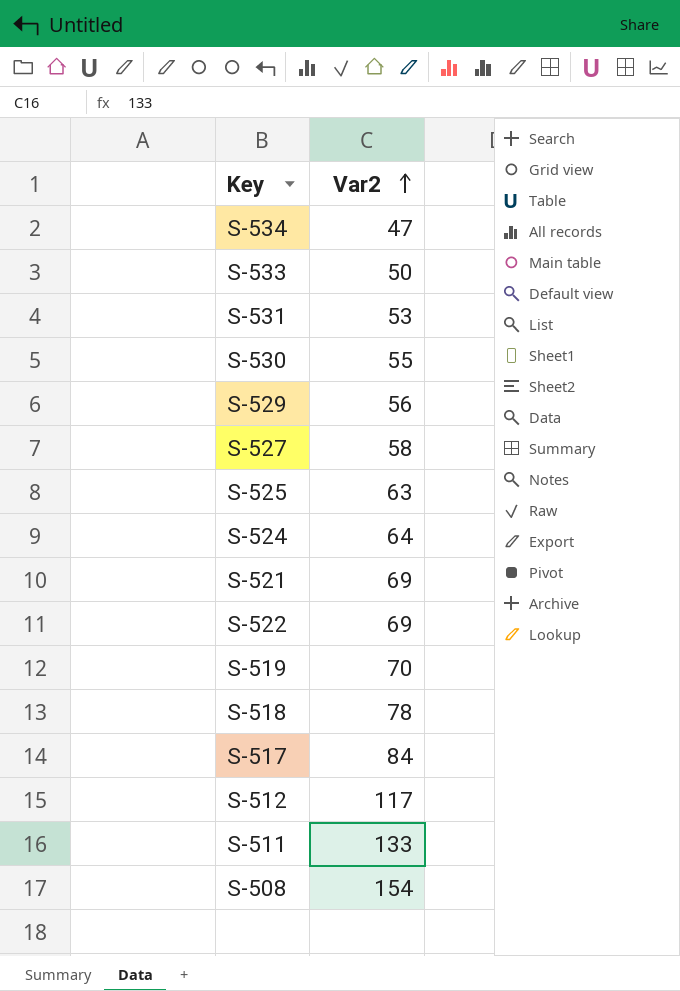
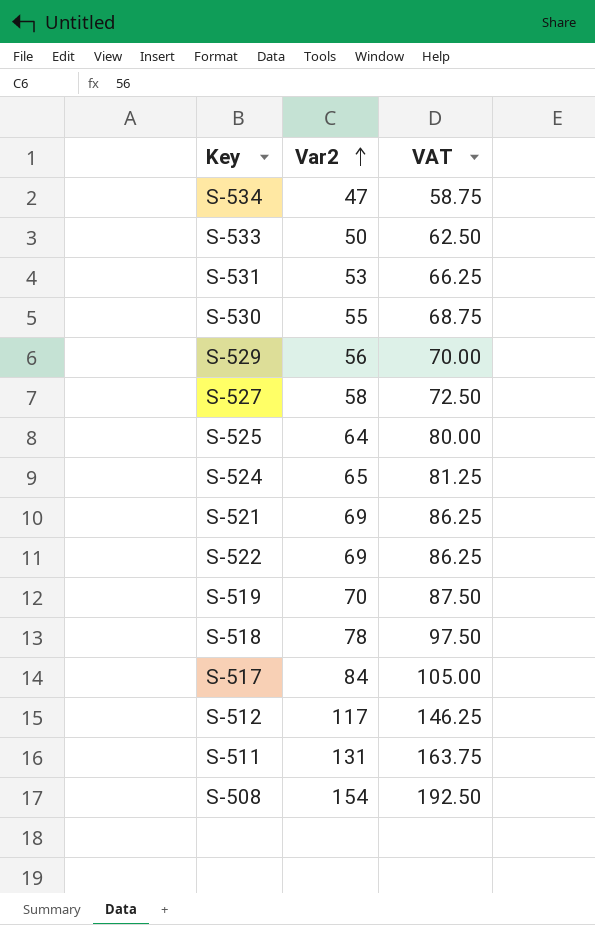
column VAT | formula: none -> [Var2] * 1.25
S-525 | Var2: 63 -> 64
S-524 | Var2: 64 -> 65
S-511 | Var2: 133 -> 131

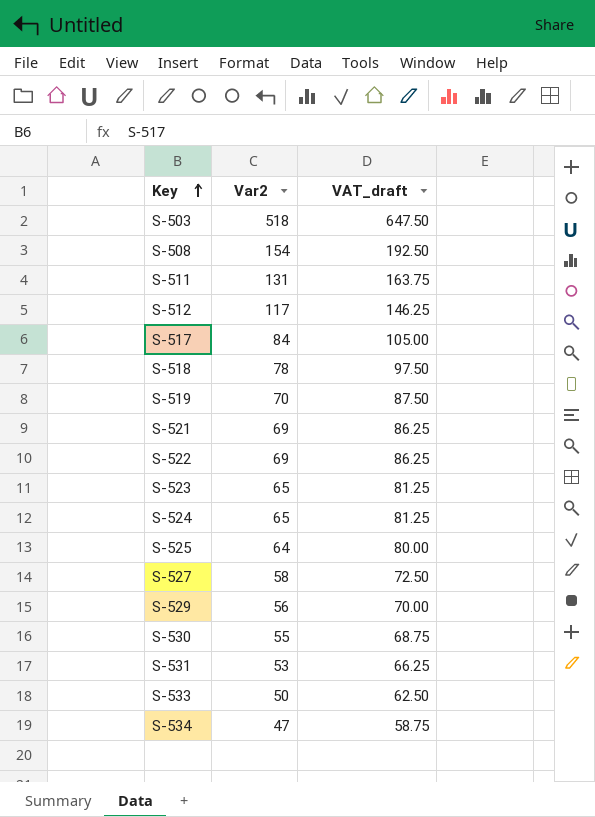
row order: Var2 ascending -> Key ascending
column name: VAT -> VAT_draft
row S-503: none -> 518 | 647.50
row S-523: none -> 65 | 81.25

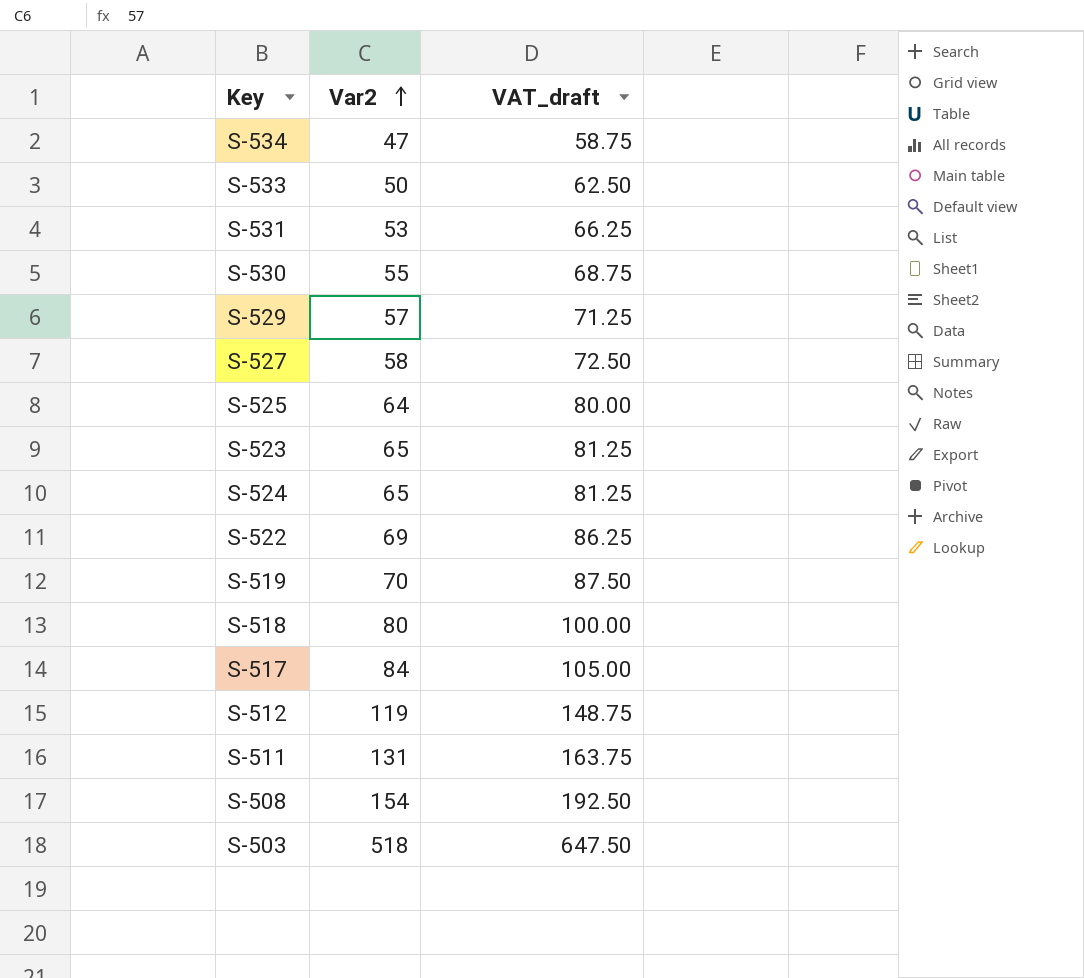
row order: Key ascending -> Var2 ascending
row S-521: 69 | 86.25 -> none
S-529 | Var2: 56 -> 57
S-529 | VAT_draft: 70.00 -> 71.25
S-518 | Var2: 78 -> 80
S-518 | VAT_draft: 97.50 -> 100.00
S-512 | Var2: 117 -> 119
S-512 | VAT_draft: 146.25 -> 148.75

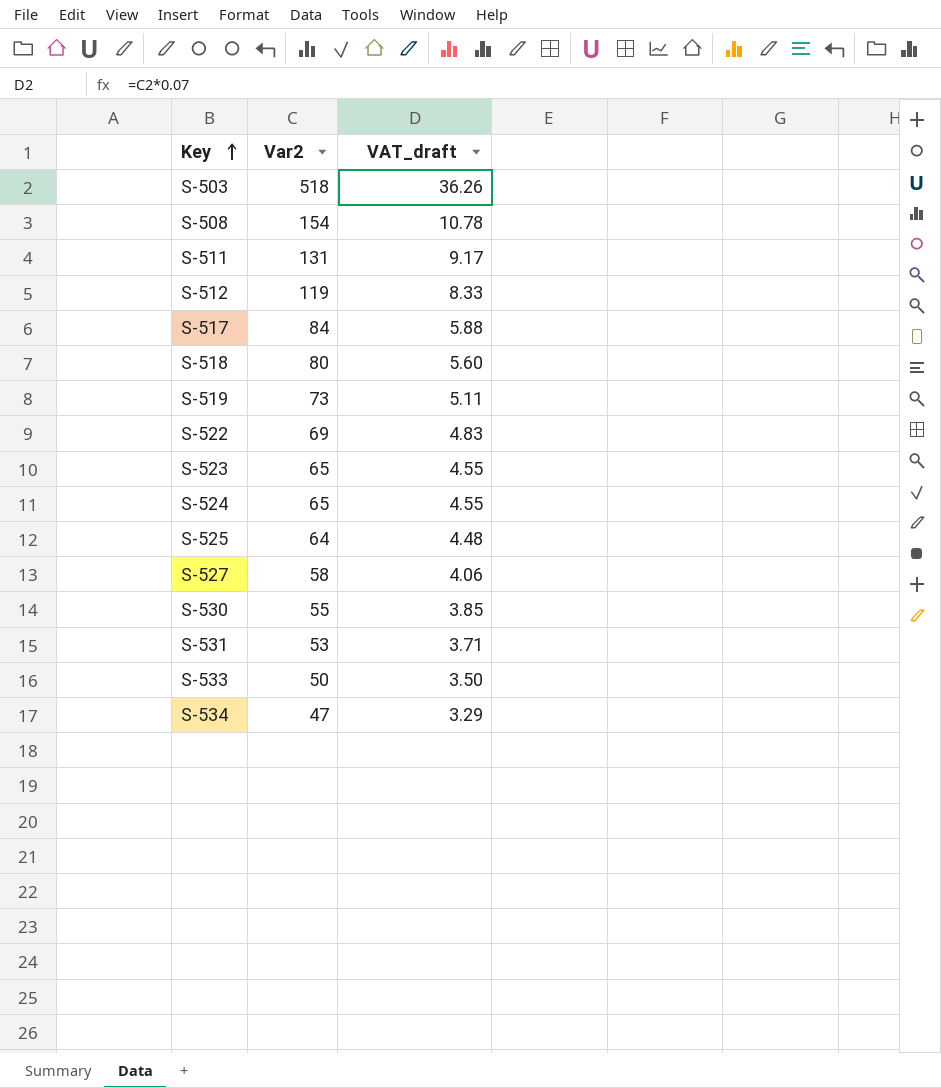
row order: Var2 ascending -> Key ascending
column VAT_draft | formula: [Var2] * 1.25 -> [Var2] * 0.07
row S-529: 57 | 71.25 -> none
S-519 | Var2: 70 -> 73

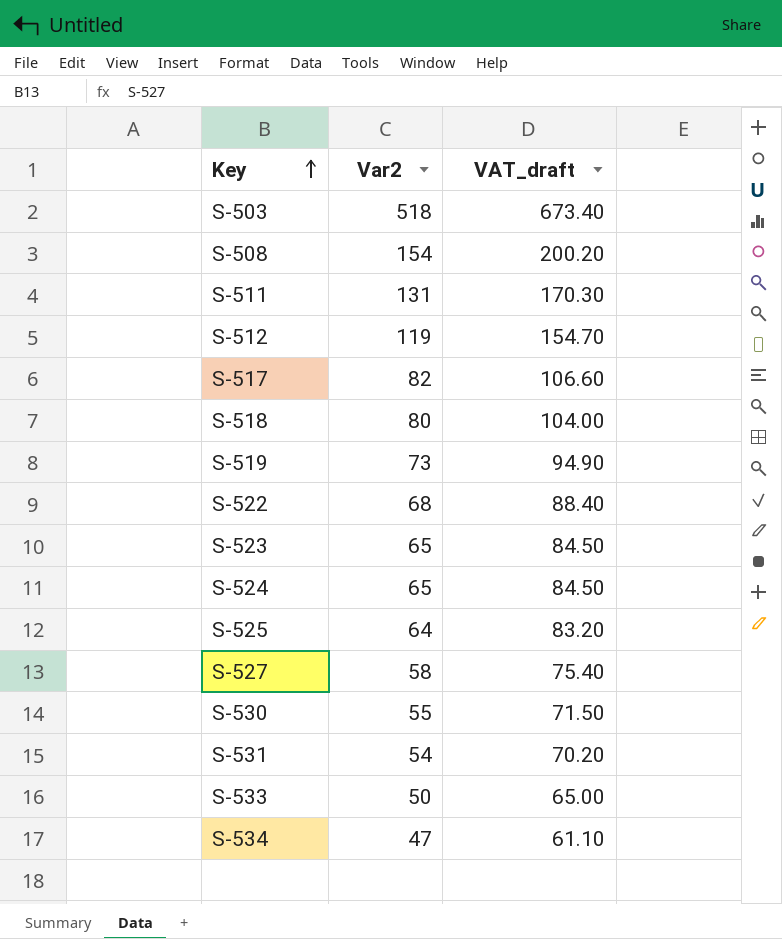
column VAT_draft | formula: [Var2] * 0.07 -> [Var2] * 1.3
S-517 | Var2: 84 -> 82
S-522 | Var2: 69 -> 68
S-531 | Var2: 53 -> 54

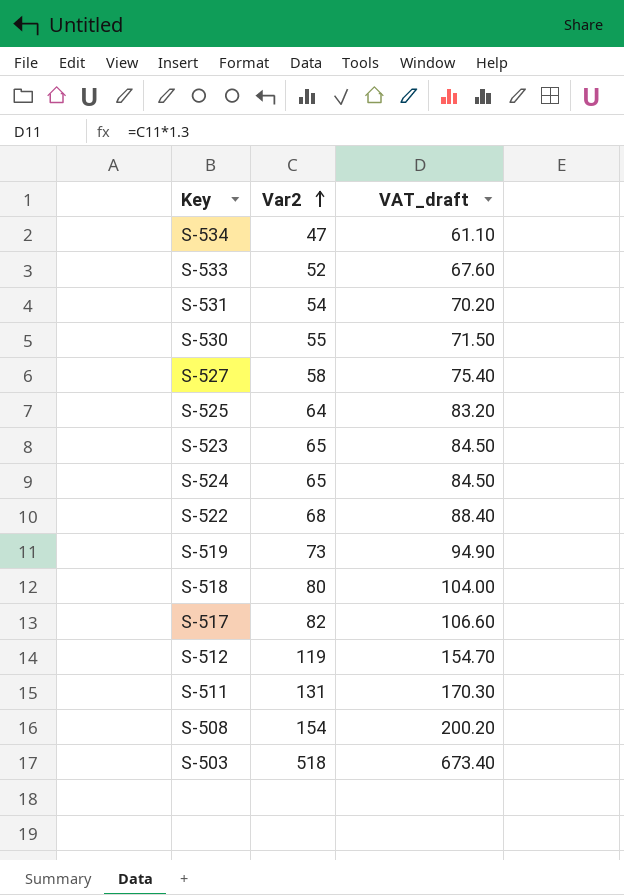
row order: Key ascending -> Var2 ascending
S-533 | Var2: 50 -> 52
S-533 | VAT_draft: 65.00 -> 67.60

